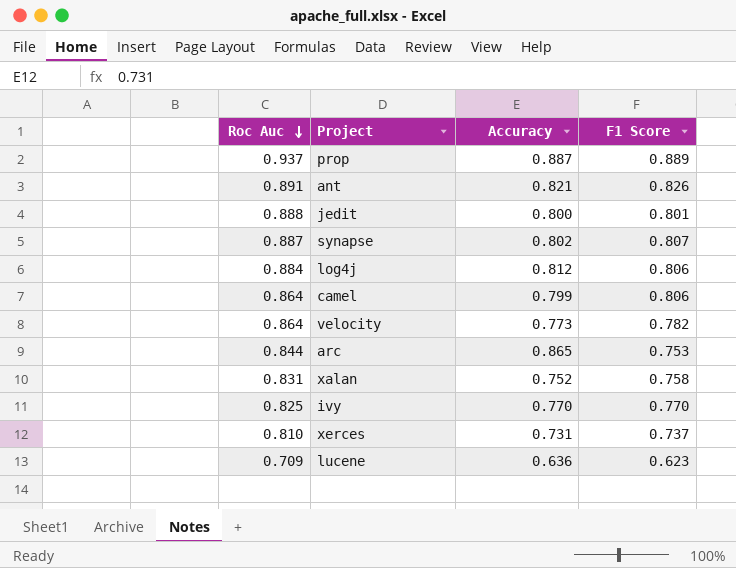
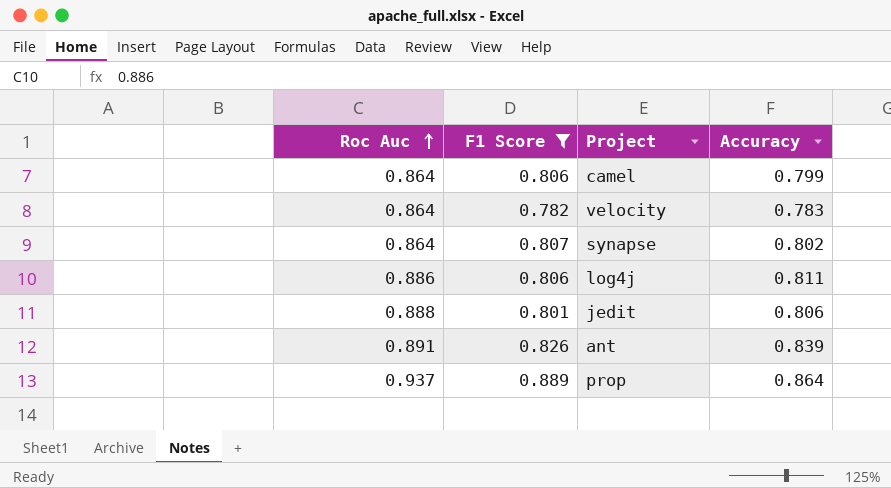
filter: none -> F1 Score >= 0.782
row order: Roc Auc descending -> Roc Auc ascending
column F1 Score | position: 4 -> 2
velocity | Accuracy: 0.773 -> 0.783
synapse | Roc Auc: 0.887 -> 0.864
log4j | Roc Auc: 0.884 -> 0.886
log4j | Accuracy: 0.812 -> 0.811
jedit | Accuracy: 0.800 -> 0.806
ant | Accuracy: 0.821 -> 0.839
prop | Accuracy: 0.887 -> 0.864

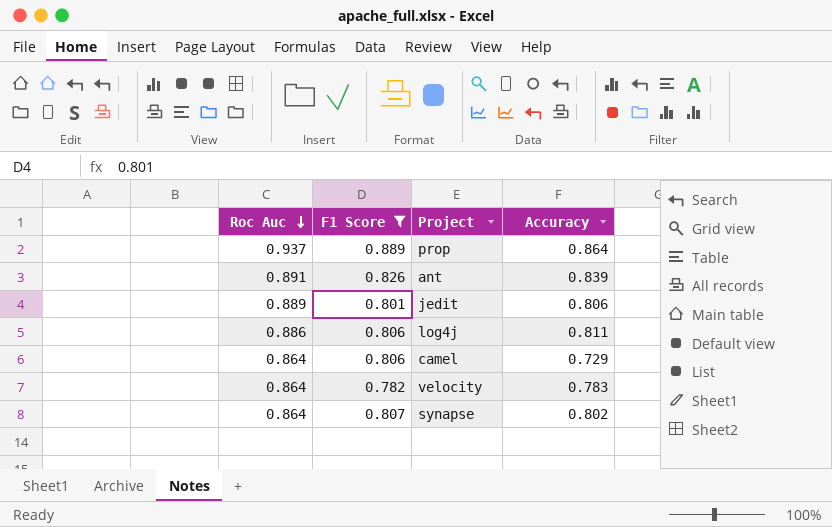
row order: Roc Auc ascending -> Roc Auc descending
jedit | Roc Auc: 0.888 -> 0.889
camel | Accuracy: 0.799 -> 0.729

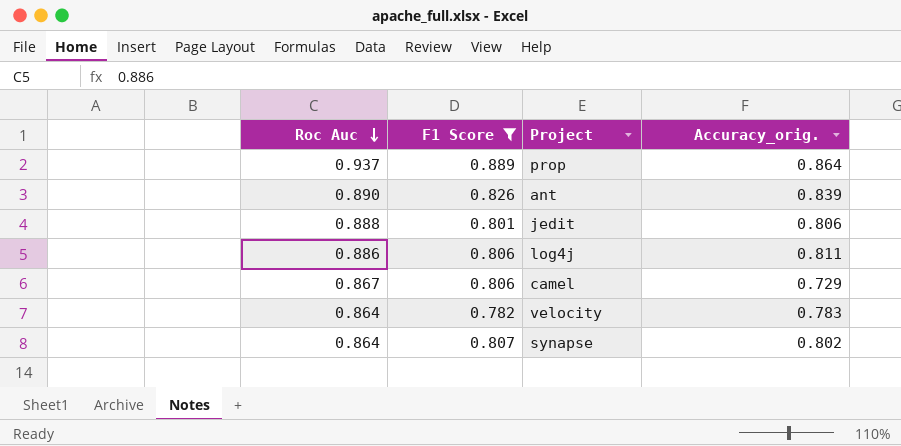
column name: Accuracy -> Accuracy_orig.
ant | Roc Auc: 0.891 -> 0.890
jedit | Roc Auc: 0.889 -> 0.888
camel | Roc Auc: 0.864 -> 0.867

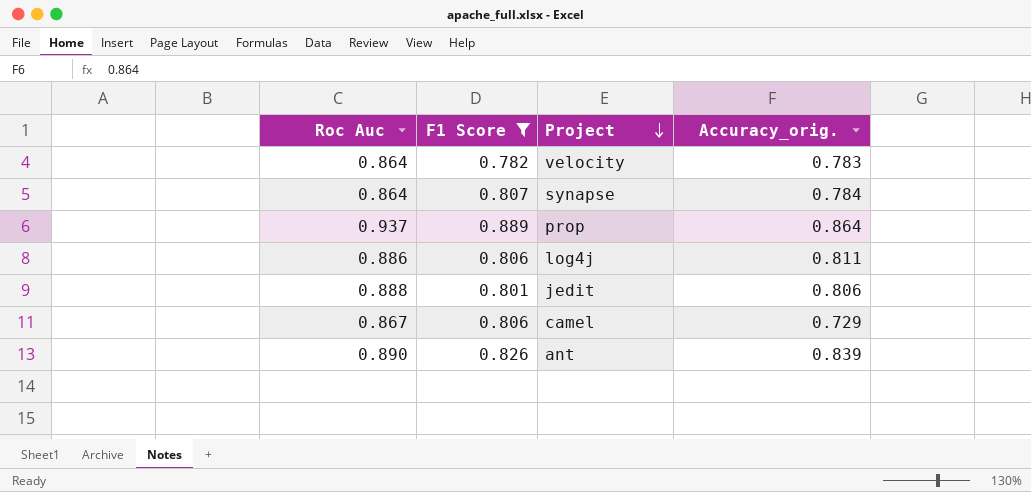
row order: Roc Auc descending -> Project descending
synapse | Accuracy_orig.: 0.802 -> 0.784

